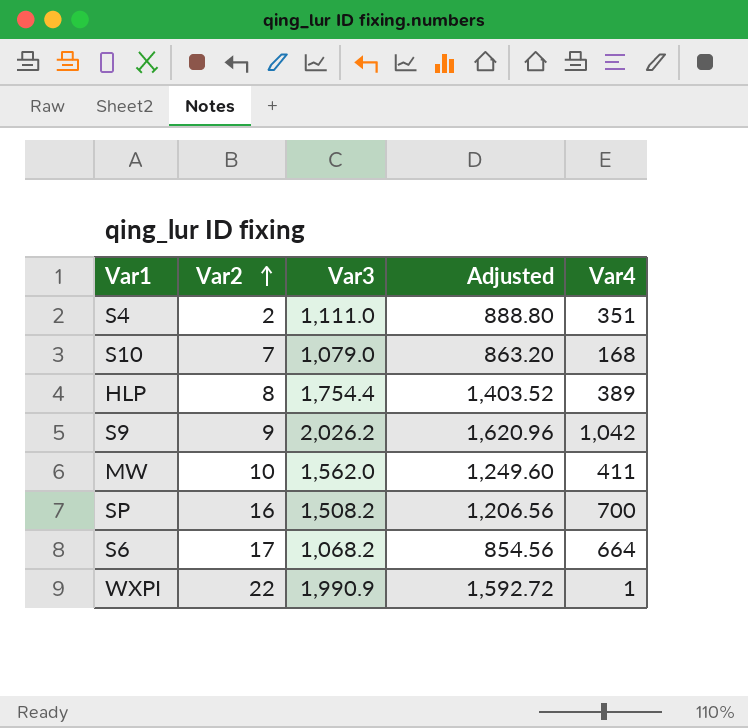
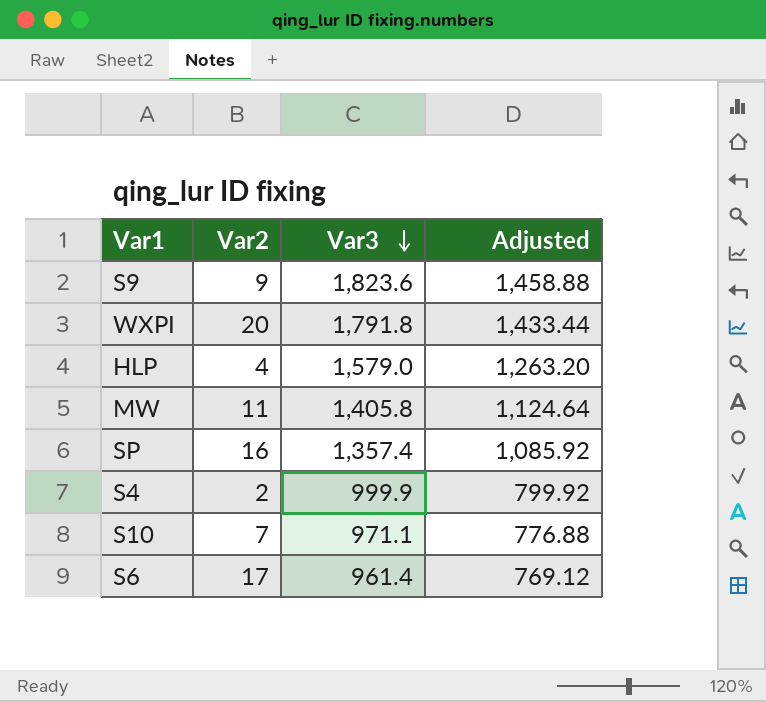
row order: Var2 ascending -> Var3 descending
column Var4 | position: 5 -> none
S9 | Var3: 2,026.2 -> 1,823.6
S9 | Adjusted: 1,620.96 -> 1,458.88
WXPI | Var2: 22 -> 20
WXPI | Var3: 1,990.9 -> 1,791.8
WXPI | Adjusted: 1,592.72 -> 1,433.44
HLP | Var2: 8 -> 4
HLP | Var3: 1,754.4 -> 1,579.0
HLP | Adjusted: 1,403.52 -> 1,263.20
MW | Var2: 10 -> 11
MW | Var3: 1,562.0 -> 1,405.8
MW | Adjusted: 1,249.60 -> 1,124.64
SP | Var3: 1,508.2 -> 1,357.4
SP | Adjusted: 1,206.56 -> 1,085.92
S4 | Var3: 1,111.0 -> 999.9
S4 | Adjusted: 888.80 -> 799.92
S10 | Var3: 1,079.0 -> 971.1
S10 | Adjusted: 863.20 -> 776.88
S6 | Var3: 1,068.2 -> 961.4
S6 | Adjusted: 854.56 -> 769.12

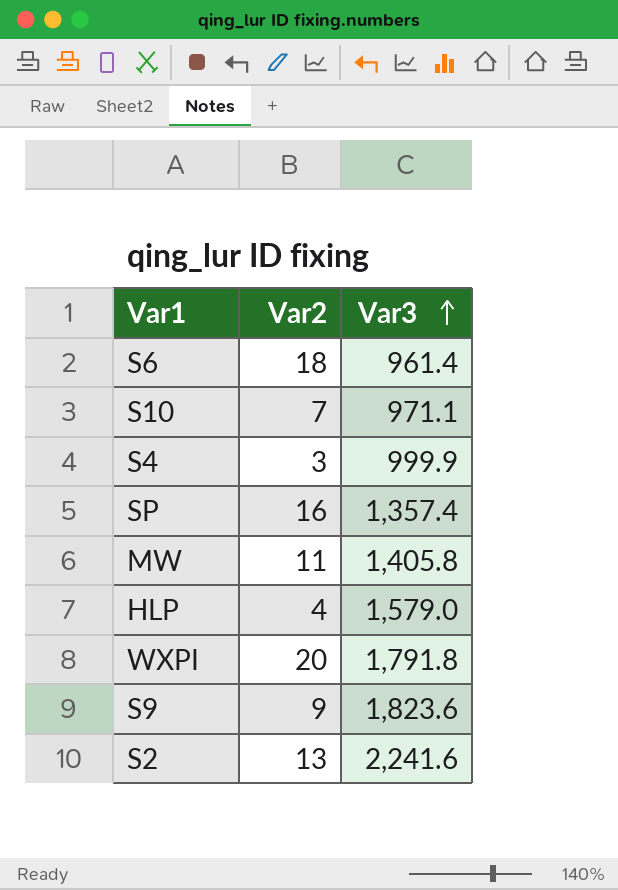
row order: Var3 descending -> Var3 ascending
column Adjusted | formula: [Var3] * 0.8 -> none
S6 | Var2: 17 -> 18
S4 | Var2: 2 -> 3
row S2: none -> 13 | 2,241.6

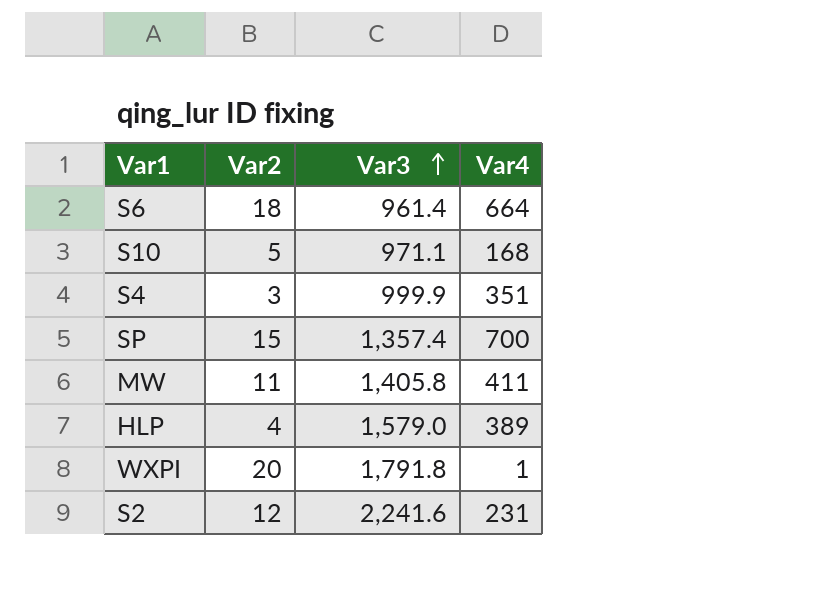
column Var4 | position: none -> 4
row S9: 9 | 1,823.6 -> none
S10 | Var2: 7 -> 5
SP | Var2: 16 -> 15
S2 | Var2: 13 -> 12

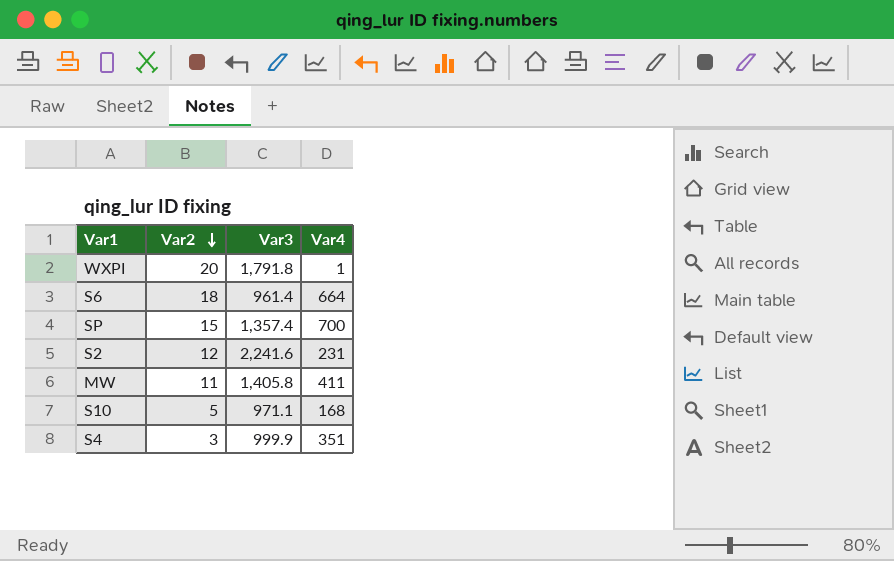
row order: Var3 ascending -> Var2 descending
row HLP: 4 | 1,579.0 | 389 -> none

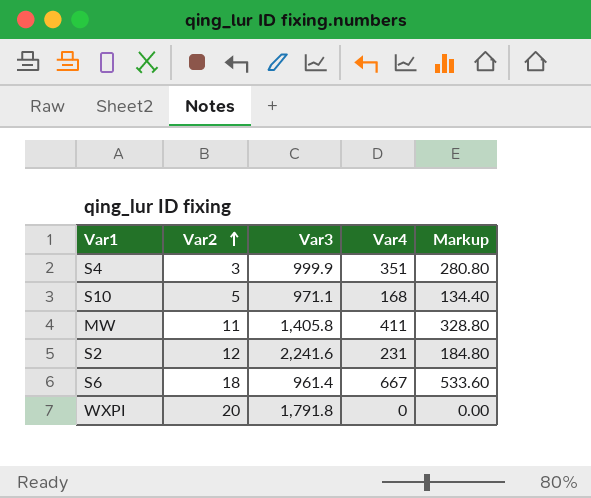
row order: Var2 descending -> Var2 ascending
column Markup | formula: none -> [Var4] * 0.8
row SP: 15 | 1,357.4 | 700 -> none
S6 | Var4: 664 -> 667
WXPI | Var4: 1 -> 0

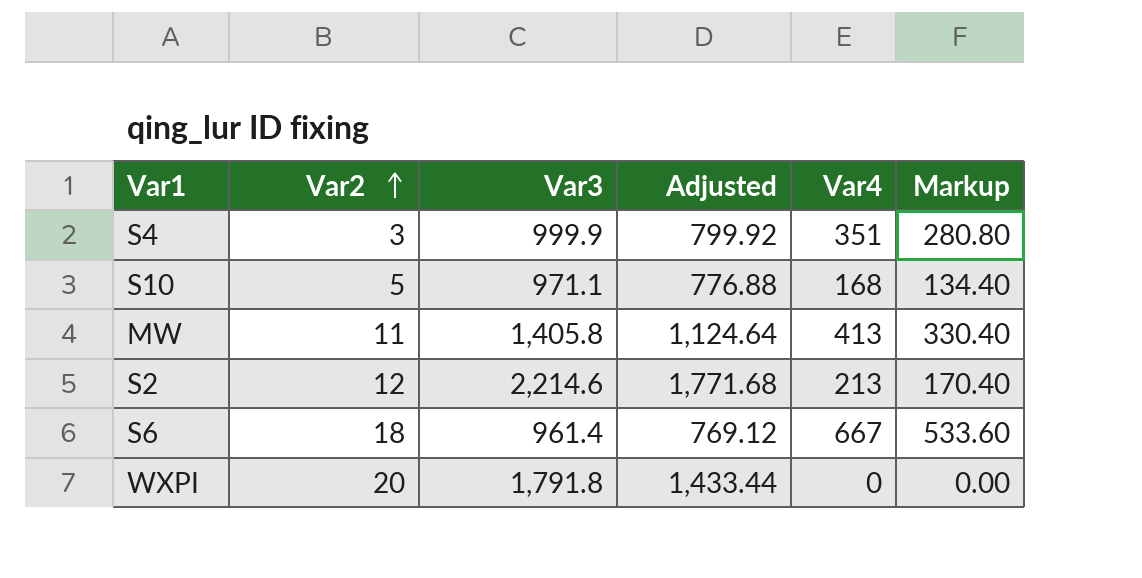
column Adjusted | formula: none -> [Var3] * 0.8
MW | Var4: 411 -> 413
MW | Markup: 328.80 -> 330.40
S2 | Var3: 2,241.6 -> 2,214.6
S2 | Var4: 231 -> 213
S2 | Markup: 184.80 -> 170.40

